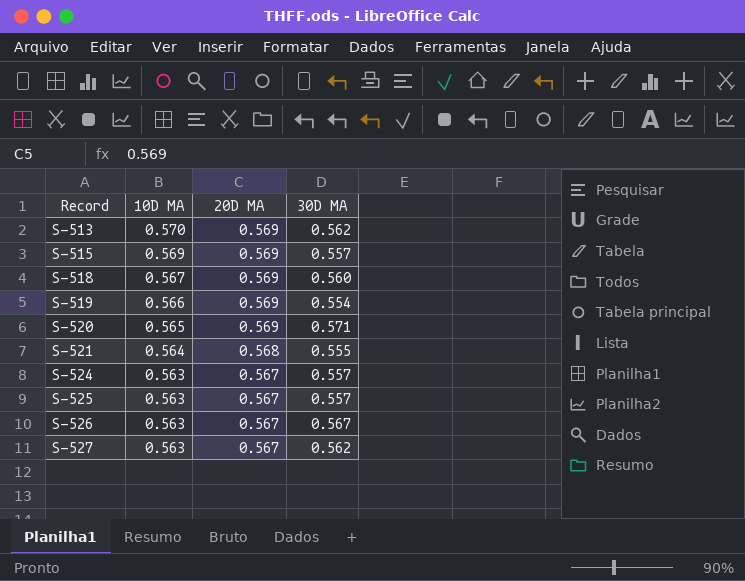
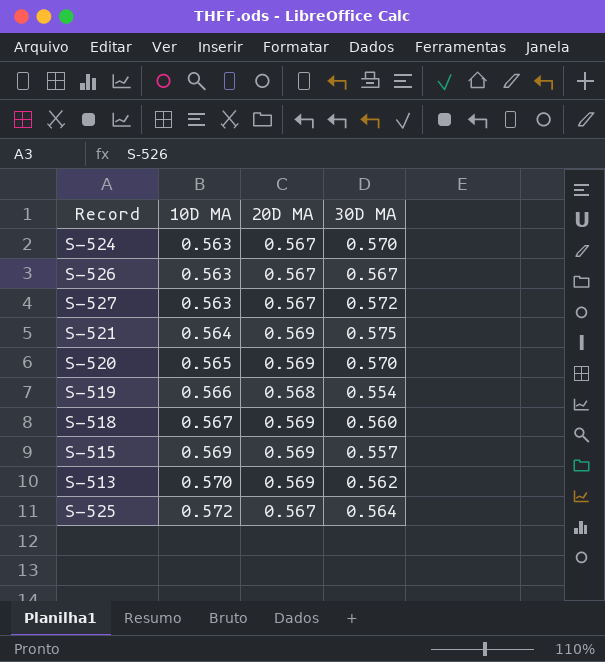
row order: Record ascending -> 10D MA ascending
S-524 | 30D MA: 0.557 -> 0.570
S-527 | 30D MA: 0.562 -> 0.572
S-521 | 20D MA: 0.568 -> 0.569
S-521 | 30D MA: 0.555 -> 0.575
S-520 | 30D MA: 0.571 -> 0.570
S-519 | 20D MA: 0.569 -> 0.568
S-525 | 10D MA: 0.563 -> 0.572
S-525 | 30D MA: 0.557 -> 0.564

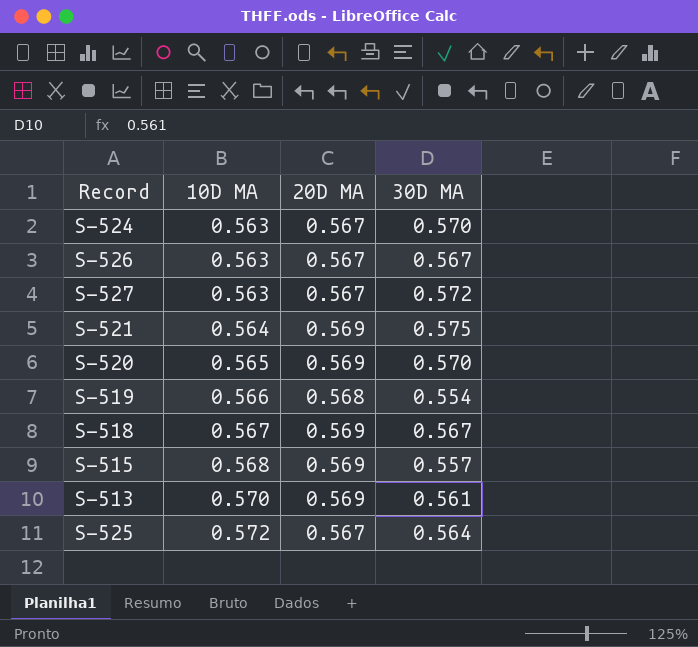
S-518 | 30D MA: 0.560 -> 0.567
S-515 | 10D MA: 0.569 -> 0.568
S-513 | 30D MA: 0.562 -> 0.561

